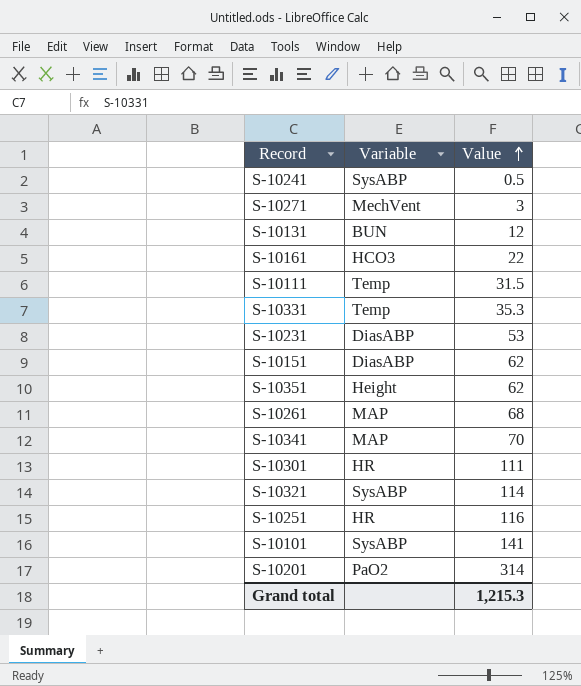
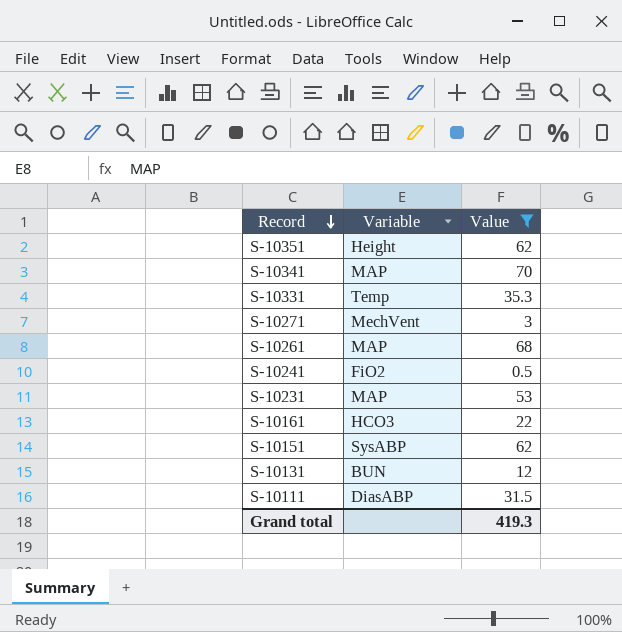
filter: none -> Value <= 70
row order: Value ascending -> Record descending
S-10241 | Variable: SysABP -> FiO2
S-10231 | Variable: DiasABP -> MAP
S-10151 | Variable: DiasABP -> SysABP
S-10111 | Variable: Temp -> DiasABP
Grand total | Value: 1,215.3 -> 419.3

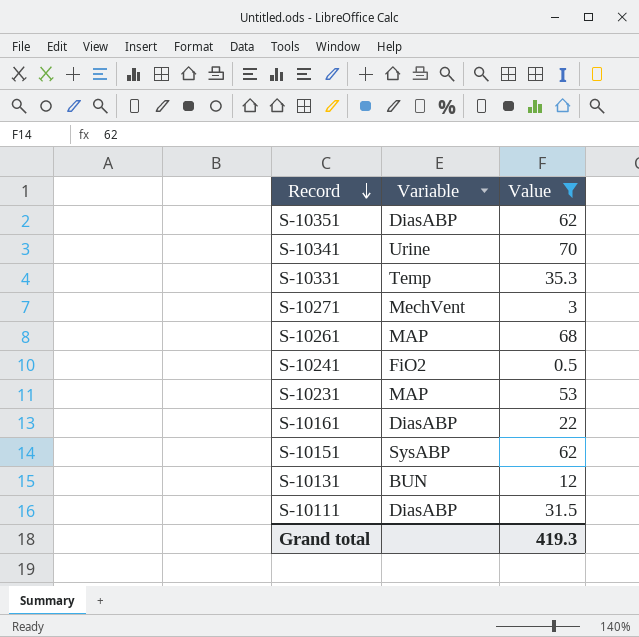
S-10351 | Variable: Height -> DiasABP
S-10341 | Variable: MAP -> Urine
S-10161 | Variable: HCO3 -> DiasABP

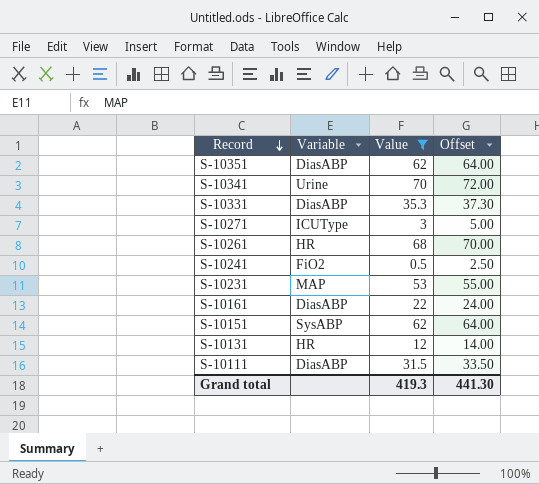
column Offset | formula: none -> [Value] + 2
S-10331 | Variable: Temp -> DiasABP
S-10271 | Variable: MechVent -> ICUType
S-10261 | Variable: MAP -> HR
S-10131 | Variable: BUN -> HR

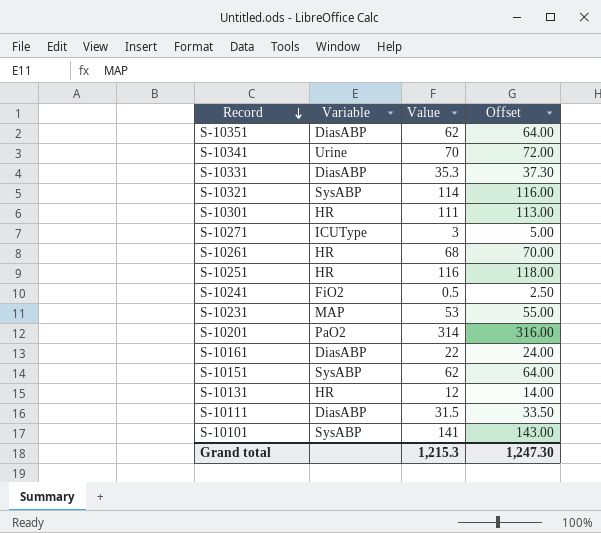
filter: Value <= 70 -> none
Grand total | Value: 419.3 -> 1,215.3
Grand total | Offset: 441.30 -> 1,247.30

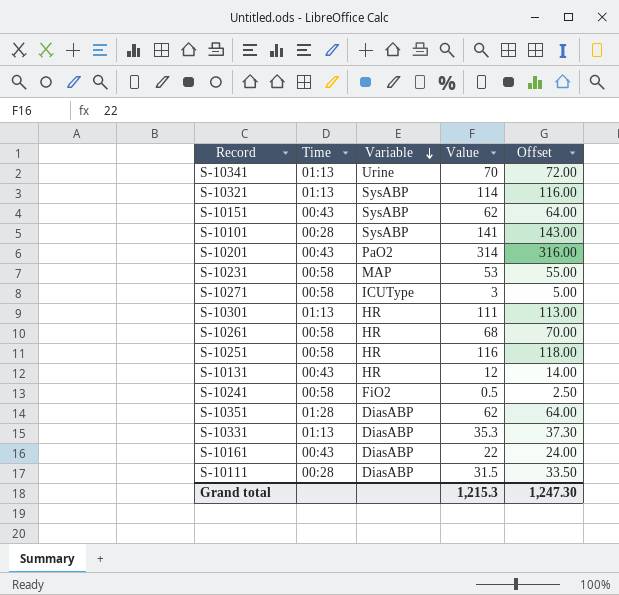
row order: Record descending -> Variable descending
column Time | position: none -> 2

